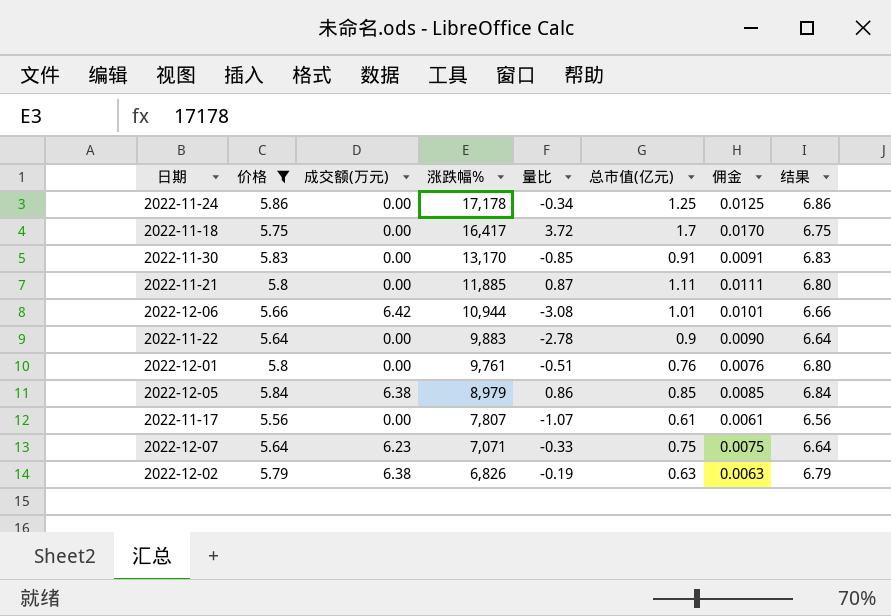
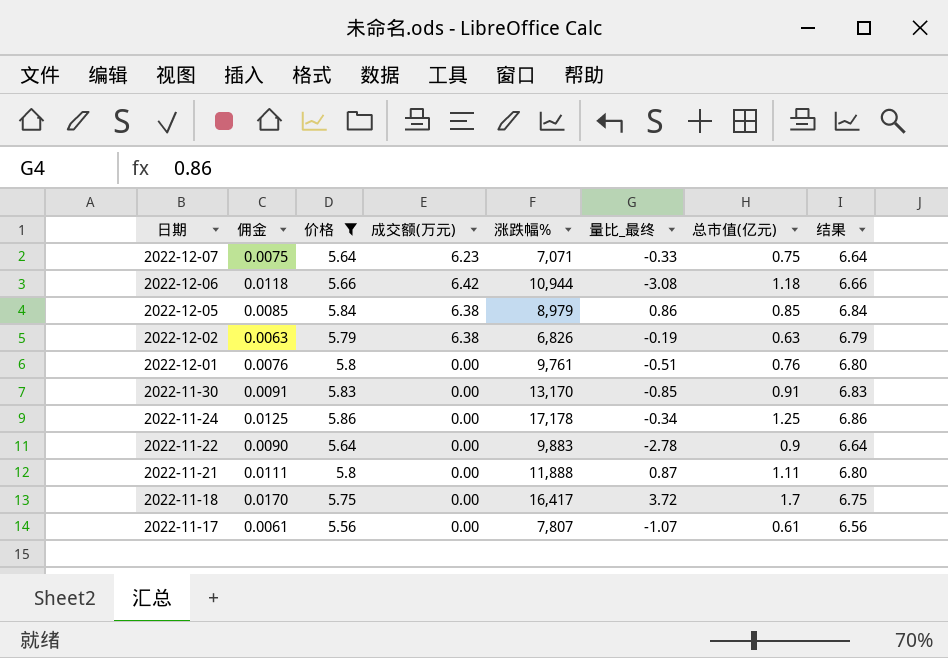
row order: 涨跌幅% descending -> 日期 descending
column 佣金 | position: 7 -> 2
column name: 量比 -> 量比_最终
2022-12-06 | 佣金: 0.0101 -> 0.0118
2022-12-06 | 总市值(亿元): 1.01 -> 1.18
2022-11-21 | 涨跌幅%: 11,885 -> 11,888

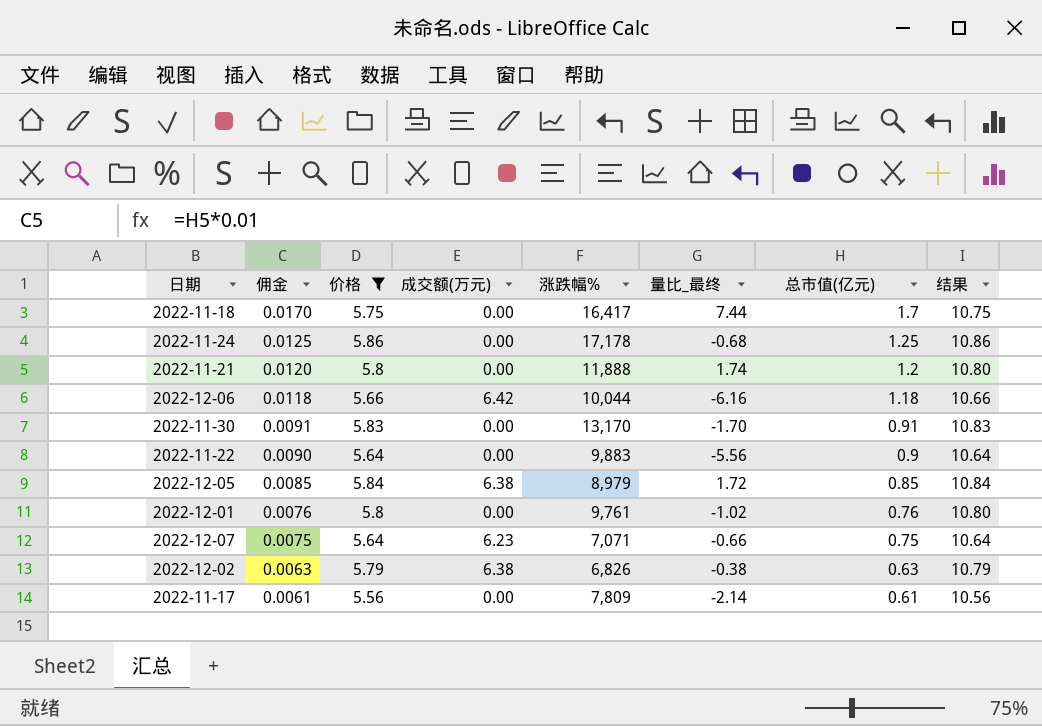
row order: 日期 descending -> 佣金 descending
column 结果 | formula: [价格] + 1 -> [价格] + 5
2022-11-18 | 量比_最终: 3.72 -> 7.44
2022-11-24 | 量比_最终: -0.34 -> -0.68
2022-11-21 | 佣金: 0.0111 -> 0.0120
2022-11-21 | 量比_最终: 0.87 -> 1.74
2022-11-21 | 总市值(亿元): 1.11 -> 1.2
2022-12-06 | 涨跌幅%: 10,944 -> 10,044
2022-12-06 | 量比_最终: -3.08 -> -6.16
2022-11-30 | 量比_最终: -0.85 -> -1.70
2022-11-22 | 量比_最终: -2.78 -> -5.56
2022-12-05 | 量比_最终: 0.86 -> 1.72
2022-12-01 | 量比_最终: -0.51 -> -1.02
2022-12-07 | 量比_最终: -0.33 -> -0.66
2022-12-02 | 量比_最终: -0.19 -> -0.38
2022-11-17 | 涨跌幅%: 7,807 -> 7,809
2022-11-17 | 量比_最终: -1.07 -> -2.14

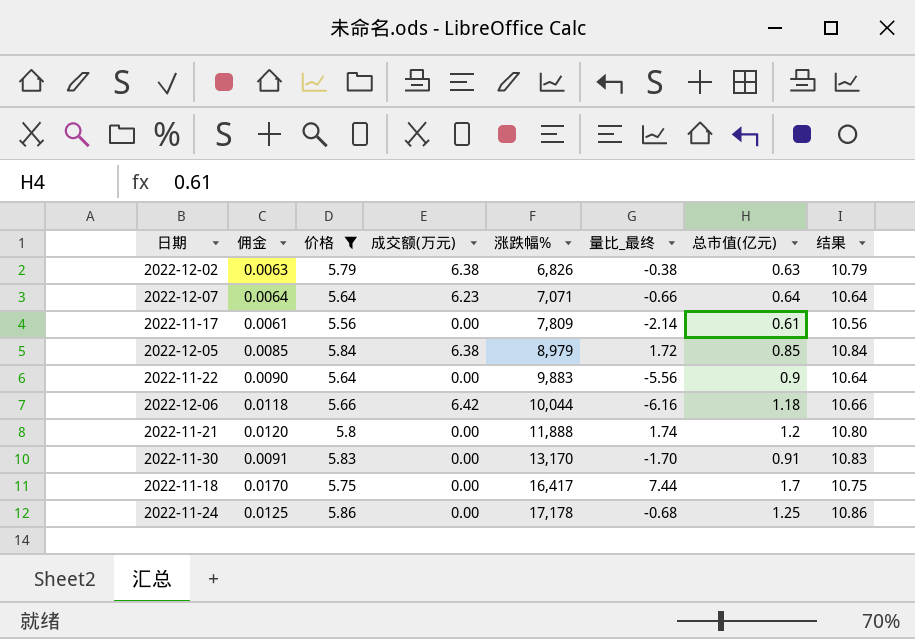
row order: 佣金 descending -> 涨跌幅% ascending
row 2022-12-01: 0.0076 | 5.8 | 0.00 | 9,761 | -1.02 | 0.76 | 10.80 -> none
2022-12-07 | 佣金: 0.0075 -> 0.0064
2022-12-07 | 总市值(亿元): 0.75 -> 0.64

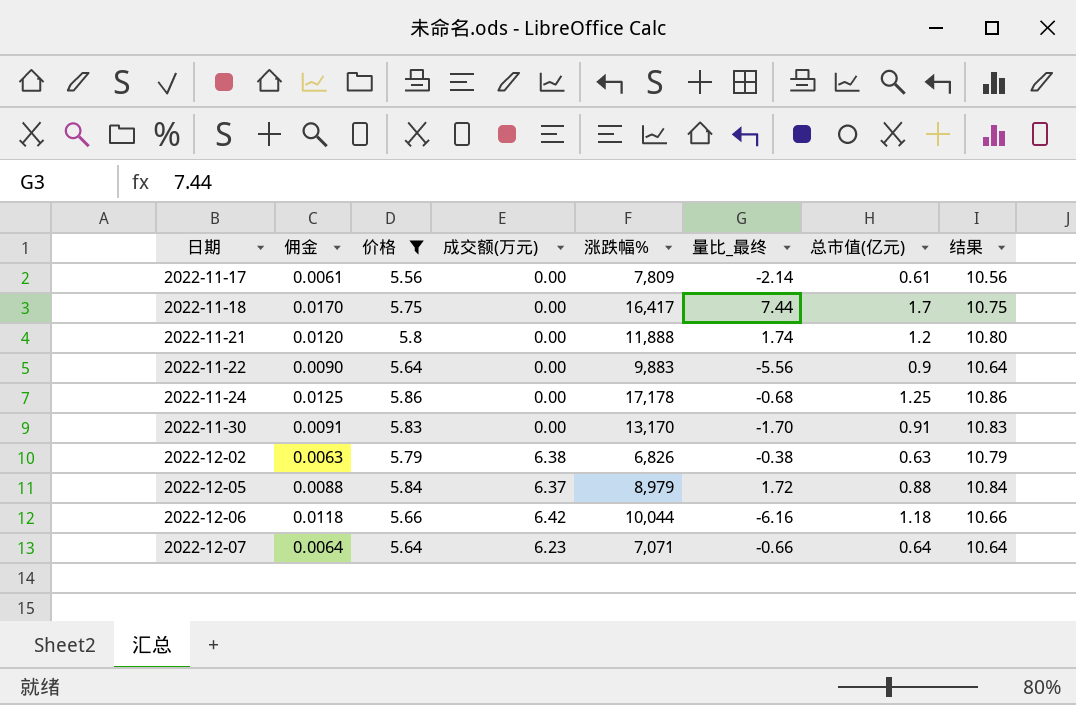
row order: 涨跌幅% ascending -> 日期 ascending
2022-12-05 | 佣金: 0.0085 -> 0.0088
2022-12-05 | 成交额(万元): 6.38 -> 6.37
2022-12-05 | 总市值(亿元): 0.85 -> 0.88

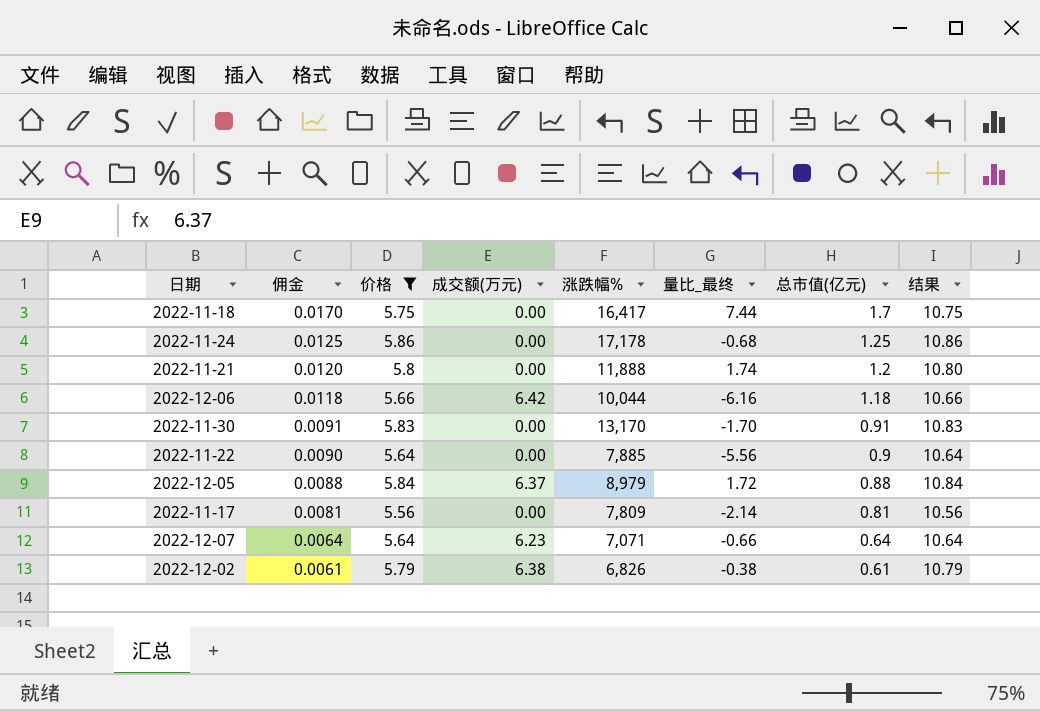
row order: 日期 ascending -> 佣金 descending
2022-11-22 | 涨跌幅%: 9,883 -> 7,885
2022-11-17 | 佣金: 0.0061 -> 0.0081
2022-11-17 | 总市值(亿元): 0.61 -> 0.81
2022-12-02 | 佣金: 0.0063 -> 0.0061
2022-12-02 | 总市值(亿元): 0.63 -> 0.61

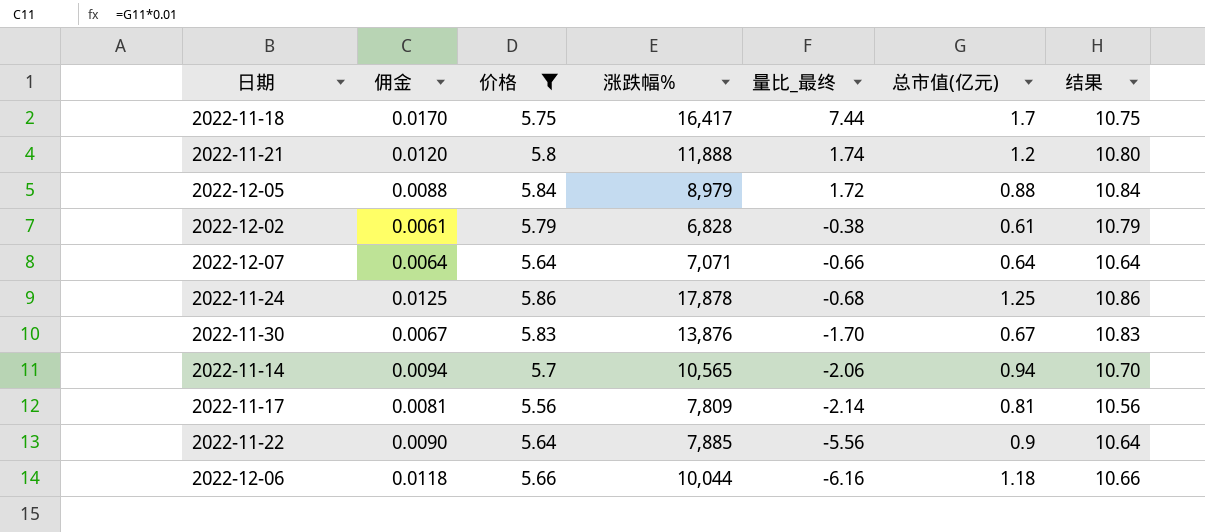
row order: 佣金 descending -> 量比_最终 descending
column 成交额(万元) | position: 4 -> none
2022-12-02 | 涨跌幅%: 6,826 -> 6,828
2022-11-24 | 涨跌幅%: 17,178 -> 17,878
2022-11-30 | 佣金: 0.0091 -> 0.0067
2022-11-30 | 涨跌幅%: 13,170 -> 13,876
2022-11-30 | 总市值(亿元): 0.91 -> 0.67
row 2022-11-14: none -> 0.0094 | 5.7 | 10,565 | -2.06 | 0.94 | 10.70

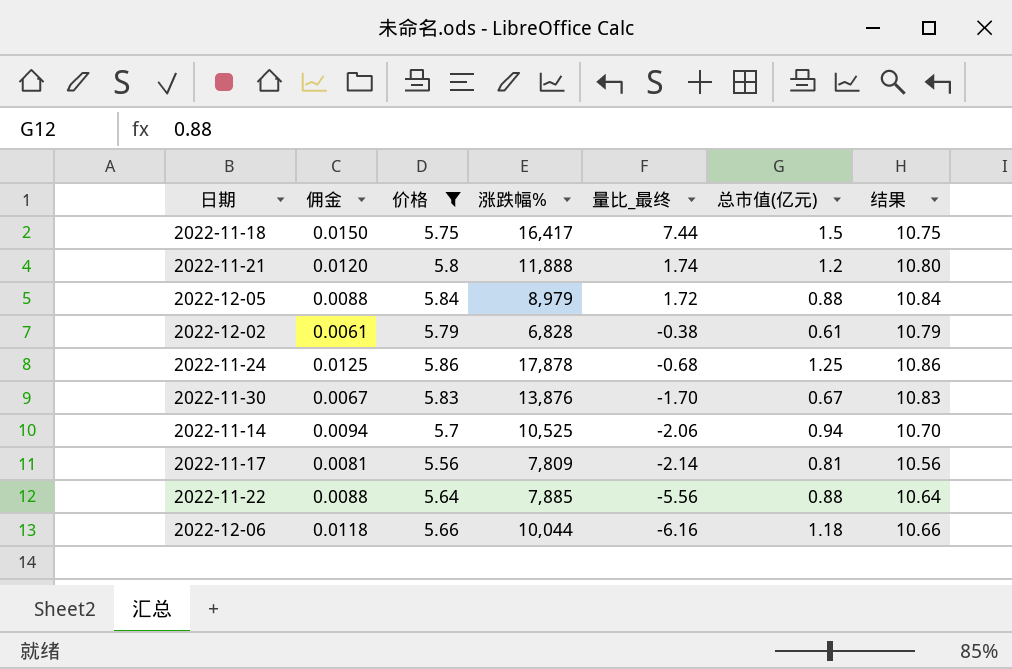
row 2022-12-07: 0.0064 | 5.64 | 7,071 | -0.66 | 0.64 | 10.64 -> none
2022-11-18 | 佣金: 0.0170 -> 0.0150
2022-11-18 | 总市值(亿元): 1.7 -> 1.5
2022-11-14 | 涨跌幅%: 10,565 -> 10,525
2022-11-22 | 佣金: 0.0090 -> 0.0088
2022-11-22 | 总市值(亿元): 0.9 -> 0.88

